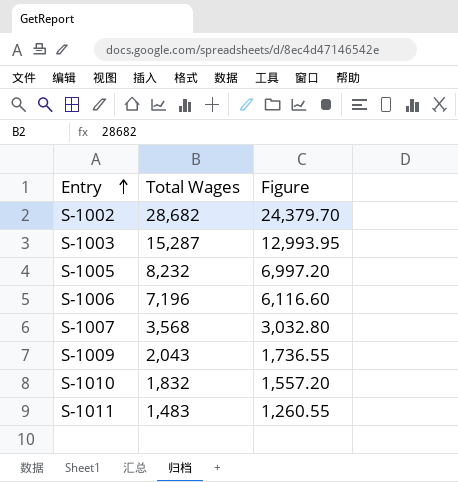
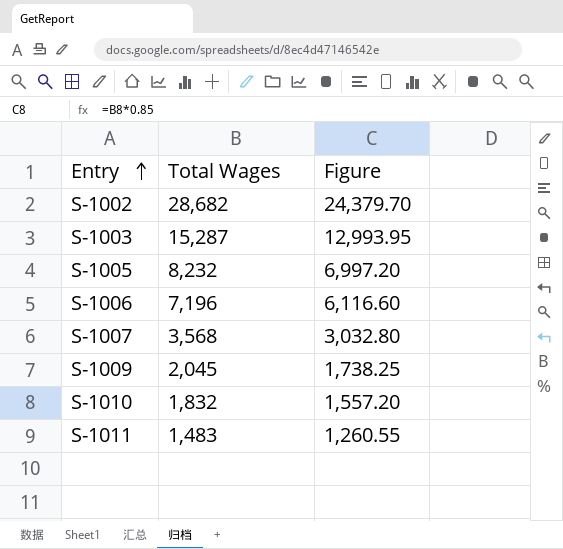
S-1009 | Total Wages: 2,043 -> 2,045
S-1009 | Figure: 1,736.55 -> 1,738.25

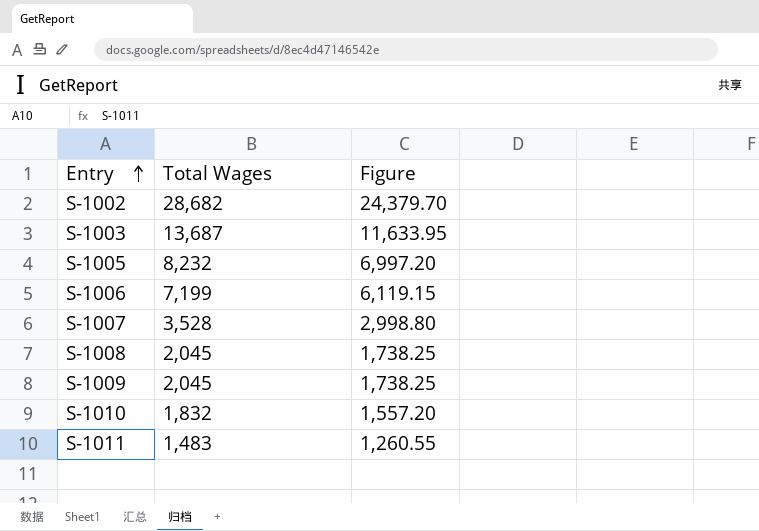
S-1003 | Total Wages: 15,287 -> 13,687
S-1003 | Figure: 12,993.95 -> 11,633.95
S-1006 | Total Wages: 7,196 -> 7,199
S-1006 | Figure: 6,116.60 -> 6,119.15
S-1007 | Total Wages: 3,568 -> 3,528
S-1007 | Figure: 3,032.80 -> 2,998.80
row S-1008: none -> 2,045 | 1,738.25

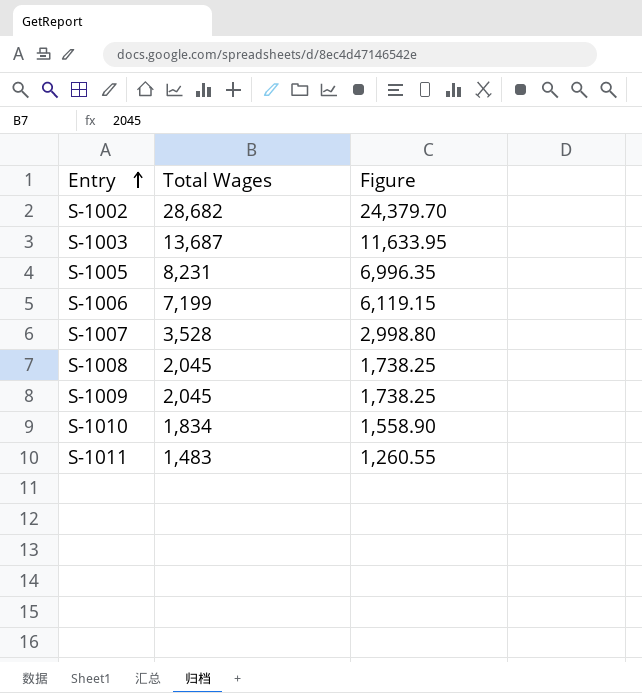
S-1005 | Total Wages: 8,232 -> 8,231
S-1005 | Figure: 6,997.20 -> 6,996.35
S-1010 | Total Wages: 1,832 -> 1,834
S-1010 | Figure: 1,557.20 -> 1,558.90

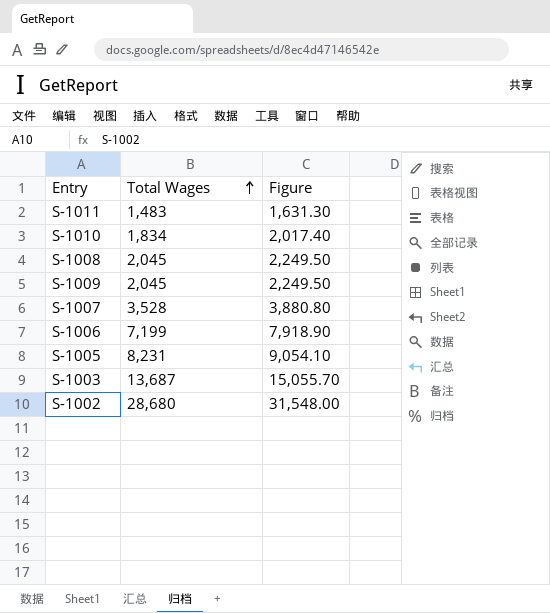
row order: Entry ascending -> Total Wages ascending
column Figure | formula: [Total Wages] * 0.85 -> [Total Wages] * 1.1
S-1002 | Total Wages: 28,682 -> 28,680

